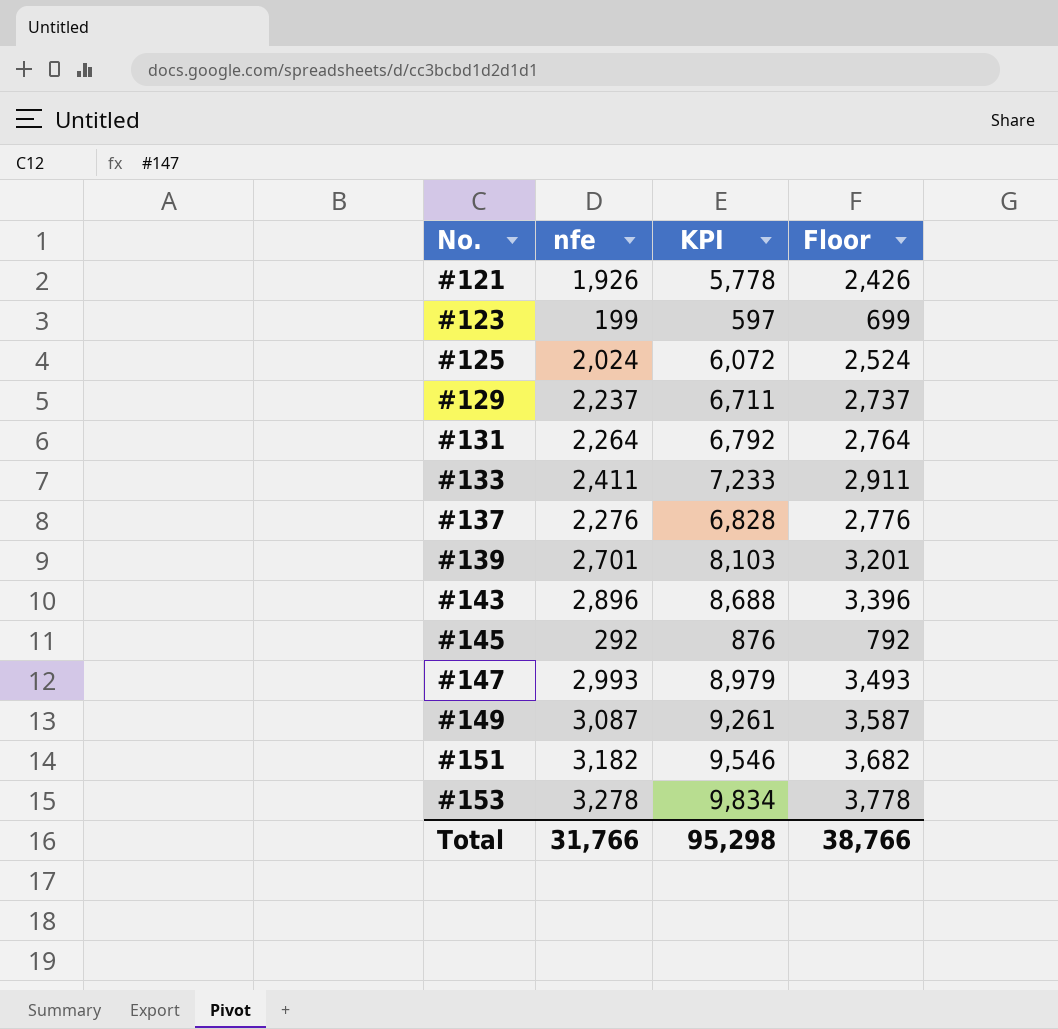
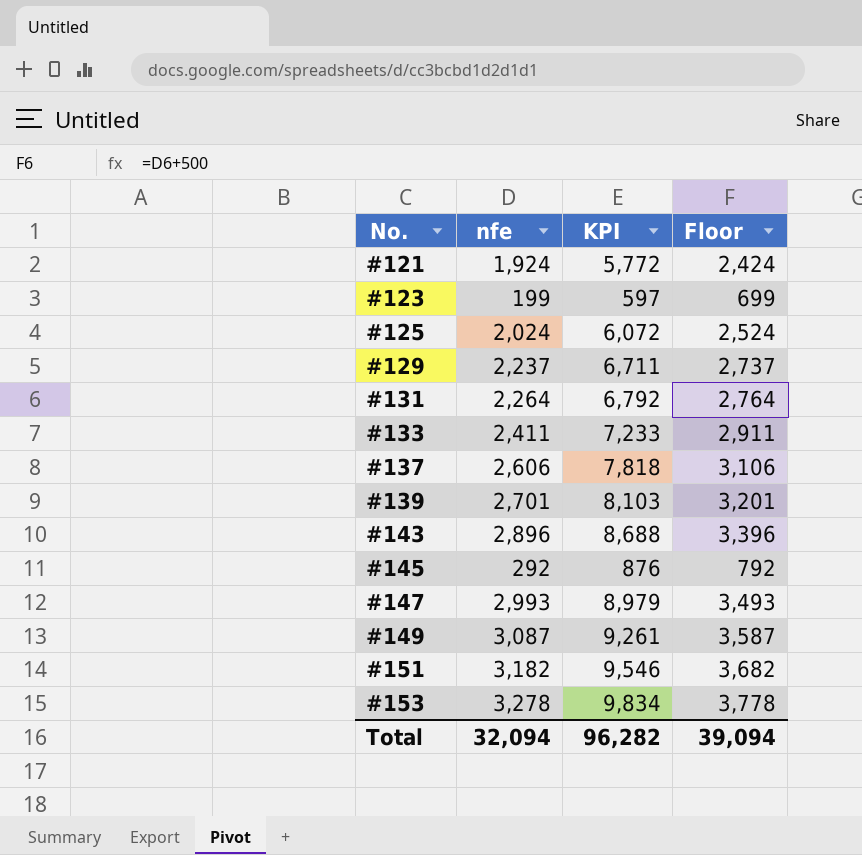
#121 | nfe: 1,926 -> 1,924
#121 | KPI: 5,778 -> 5,772
#121 | Floor: 2,426 -> 2,424
#137 | nfe: 2,276 -> 2,606
#137 | KPI: 6,828 -> 7,818
#137 | Floor: 2,776 -> 3,106
Total | nfe: 31,766 -> 32,094
Total | KPI: 95,298 -> 96,282
Total | Floor: 38,766 -> 39,094

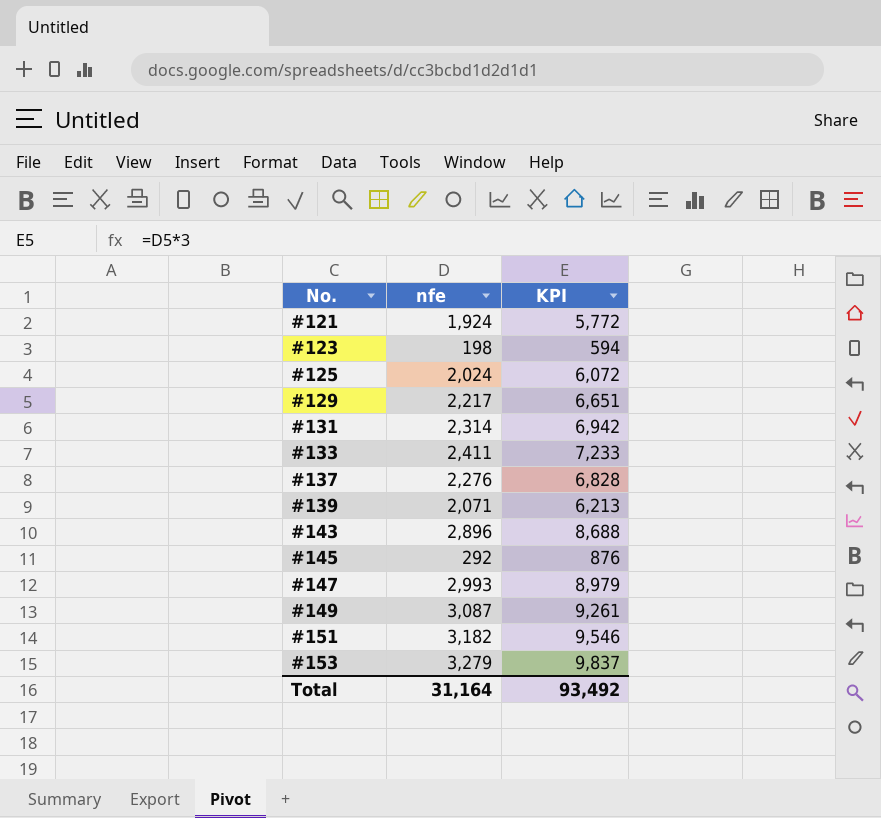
column Floor | formula: [nfe] + 500 -> none
#123 | nfe: 199 -> 198
#123 | KPI: 597 -> 594
#129 | nfe: 2,237 -> 2,217
#129 | KPI: 6,711 -> 6,651
#131 | nfe: 2,264 -> 2,314
#131 | KPI: 6,792 -> 6,942
#137 | nfe: 2,606 -> 2,276
#137 | KPI: 7,818 -> 6,828
#139 | nfe: 2,701 -> 2,071
#139 | KPI: 8,103 -> 6,213
#153 | nfe: 3,278 -> 3,279
#153 | KPI: 9,834 -> 9,837
Total | nfe: 32,094 -> 31,164
Total | KPI: 96,282 -> 93,492

